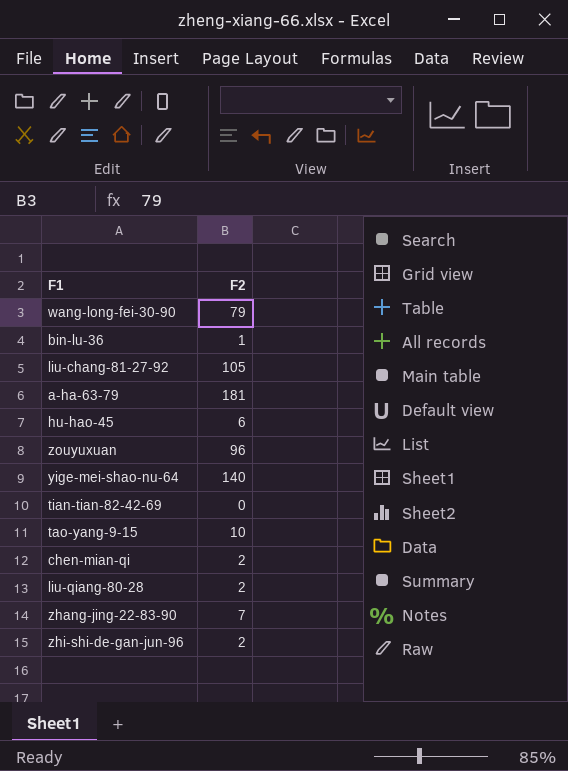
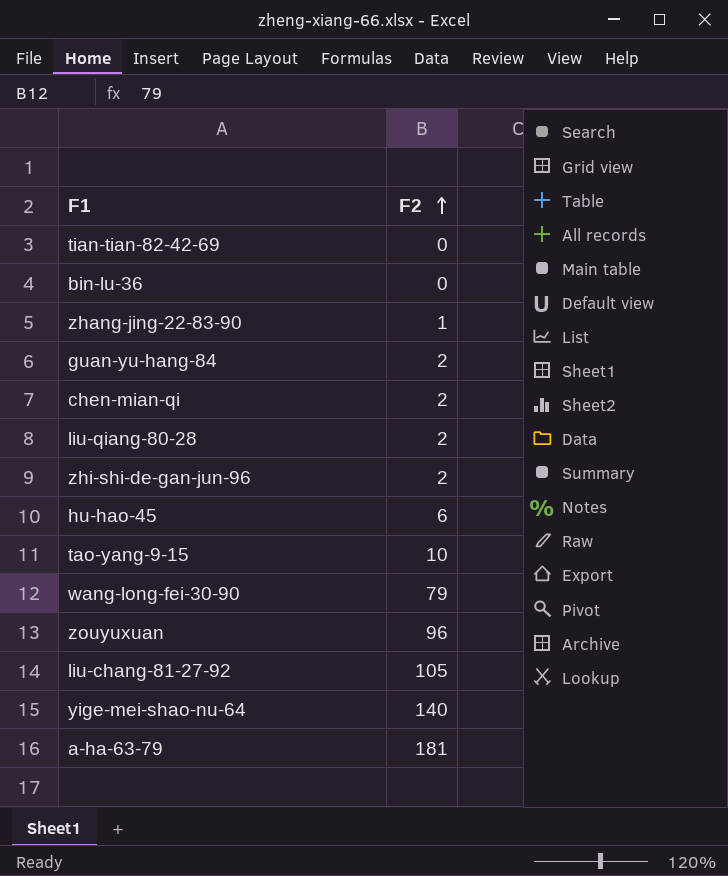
row order: none -> F2 ascending
bin-lu-36 | F2: 1 -> 0
zhang-jing-22-83-90 | F2: 7 -> 1
row guan-yu-hang-84: none -> 2

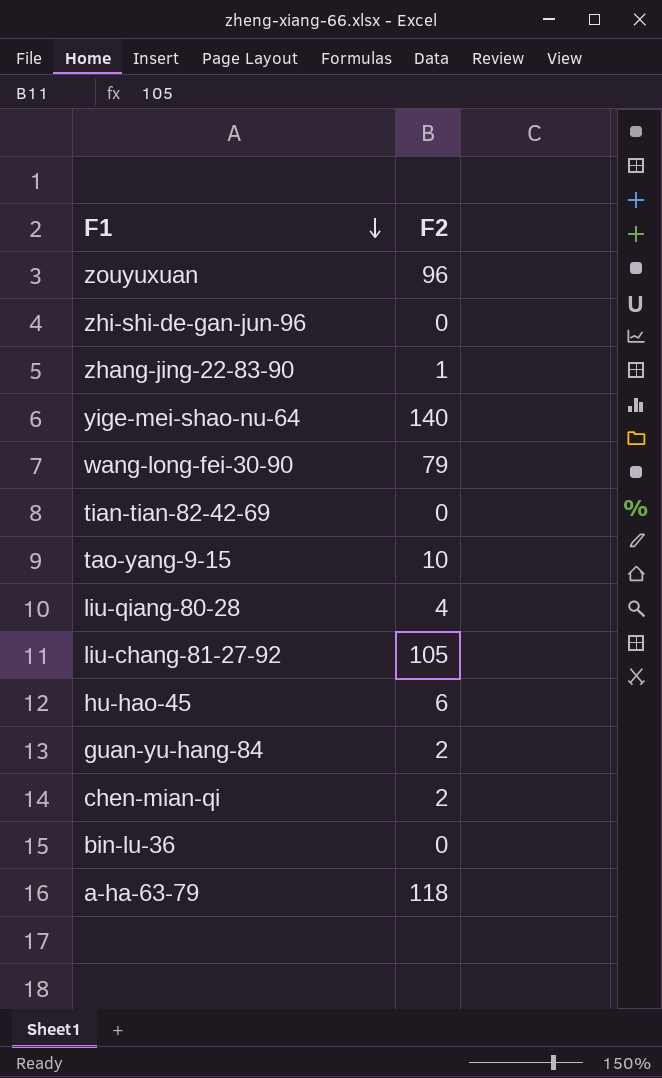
row order: F2 ascending -> F1 descending
zhi-shi-de-gan-jun-96 | F2: 2 -> 0
liu-qiang-80-28 | F2: 2 -> 4
a-ha-63-79 | F2: 181 -> 118

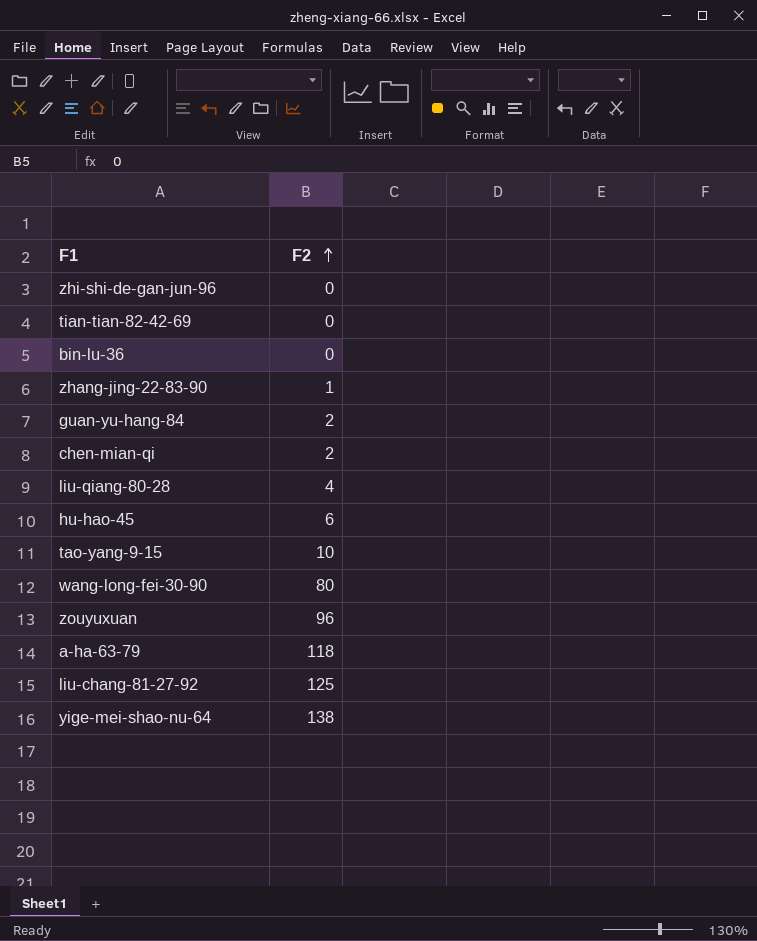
row order: F1 descending -> F2 ascending
wang-long-fei-30-90 | F2: 79 -> 80
liu-chang-81-27-92 | F2: 105 -> 125
yige-mei-shao-nu-64 | F2: 140 -> 138

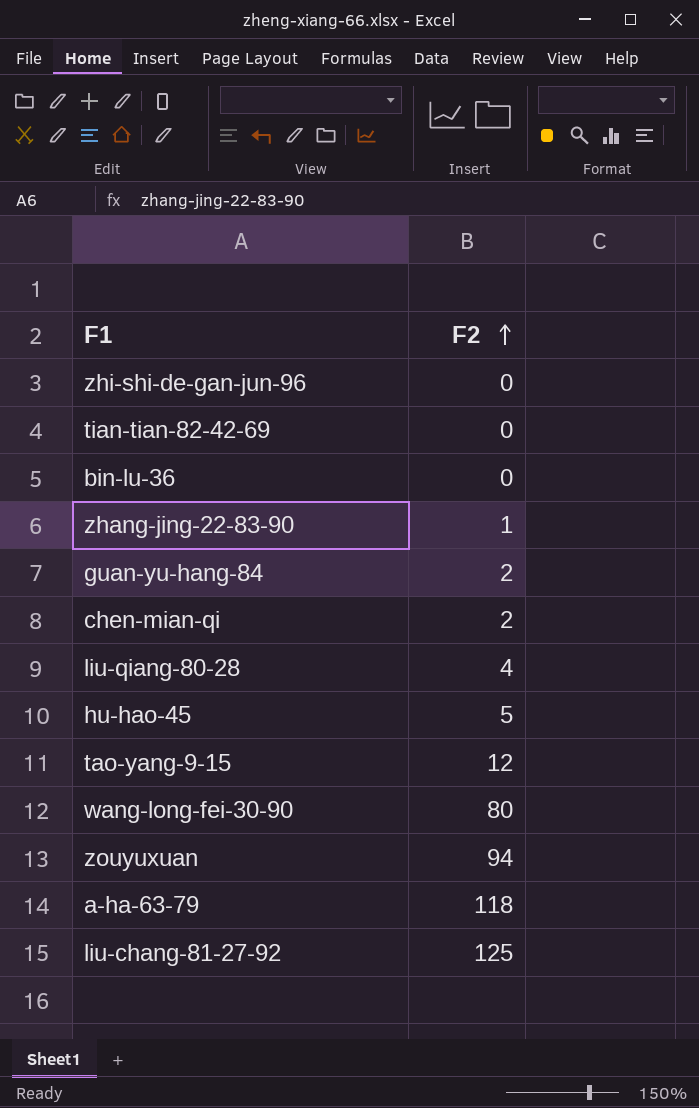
row yige-mei-shao-nu-64: 138 -> none
hu-hao-45 | F2: 6 -> 5
tao-yang-9-15 | F2: 10 -> 12
zouyuxuan | F2: 96 -> 94

